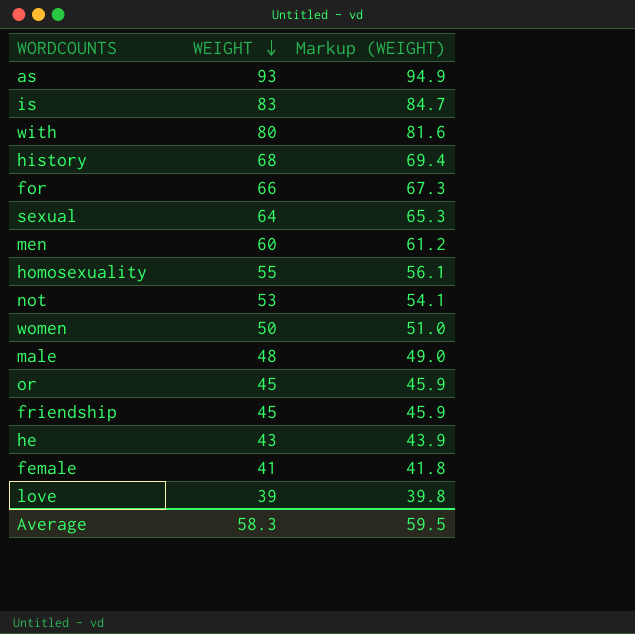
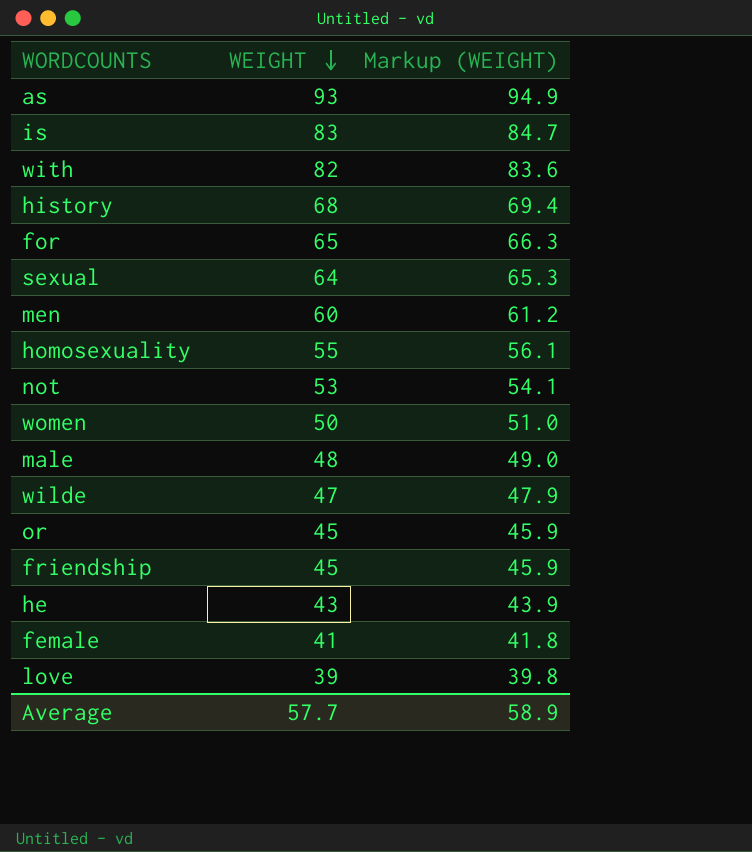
with | WEIGHT: 80 -> 82
with | Markup (WEIGHT): 81.6 -> 83.6
for | WEIGHT: 66 -> 65
for | Markup (WEIGHT): 67.3 -> 66.3
row wilde: none -> 47 | 47.9
Average | WEIGHT: 58.3 -> 57.7
Average | Markup (WEIGHT): 59.5 -> 58.9

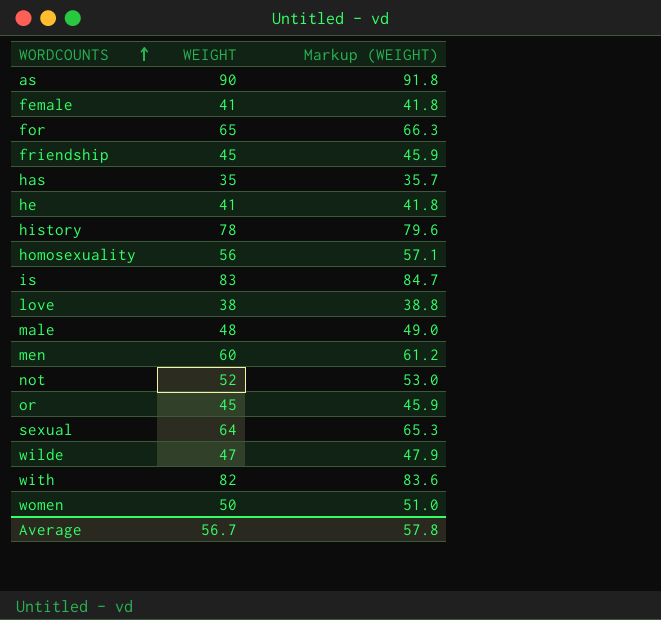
row order: WEIGHT descending -> WORDCOUNTS ascending
as | WEIGHT: 93 -> 90
as | Markup (WEIGHT): 94.9 -> 91.8
row has: none -> 35 | 35.7
he | WEIGHT: 43 -> 41
he | Markup (WEIGHT): 43.9 -> 41.8
history | WEIGHT: 68 -> 78
history | Markup (WEIGHT): 69.4 -> 79.6
homosexuality | WEIGHT: 55 -> 56
homosexuality | Markup (WEIGHT): 56.1 -> 57.1
love | WEIGHT: 39 -> 38
love | Markup (WEIGHT): 39.8 -> 38.8
not | WEIGHT: 53 -> 52
not | Markup (WEIGHT): 54.1 -> 53.0
Average | WEIGHT: 57.7 -> 56.7
Average | Markup (WEIGHT): 58.9 -> 57.8

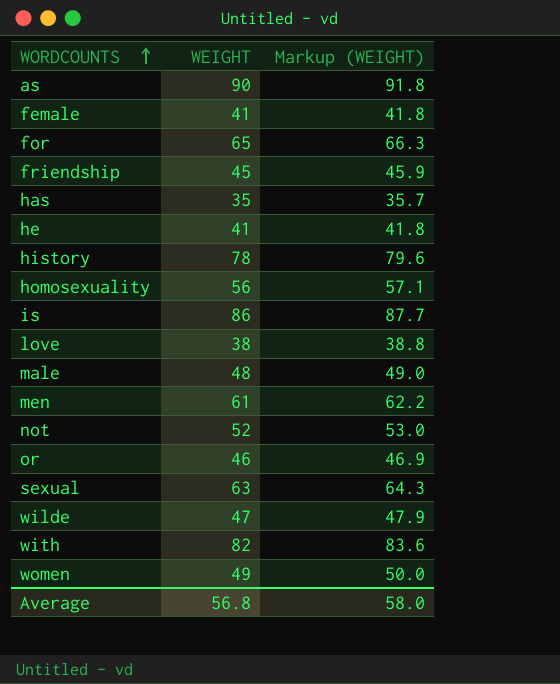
is | WEIGHT: 83 -> 86
is | Markup (WEIGHT): 84.7 -> 87.7
men | WEIGHT: 60 -> 61
men | Markup (WEIGHT): 61.2 -> 62.2
or | WEIGHT: 45 -> 46
or | Markup (WEIGHT): 45.9 -> 46.9
sexual | WEIGHT: 64 -> 63
sexual | Markup (WEIGHT): 65.3 -> 64.3
women | WEIGHT: 50 -> 49
women | Markup (WEIGHT): 51.0 -> 50.0
Average | WEIGHT: 56.7 -> 56.8
Average | Markup (WEIGHT): 57.8 -> 58.0

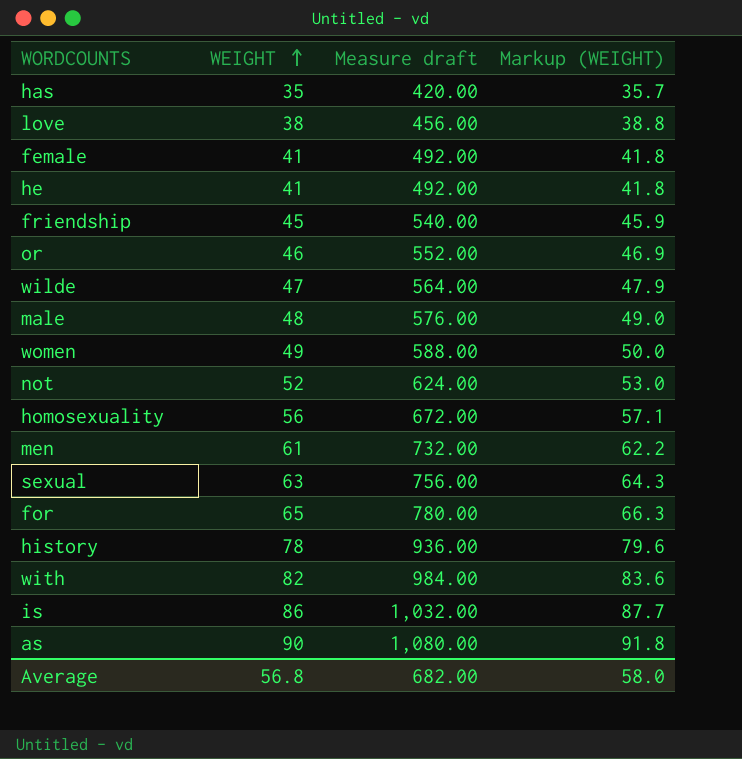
row order: WORDCOUNTS ascending -> WEIGHT ascending
column Measure draft | formula: none -> [WEIGHT] * 12

